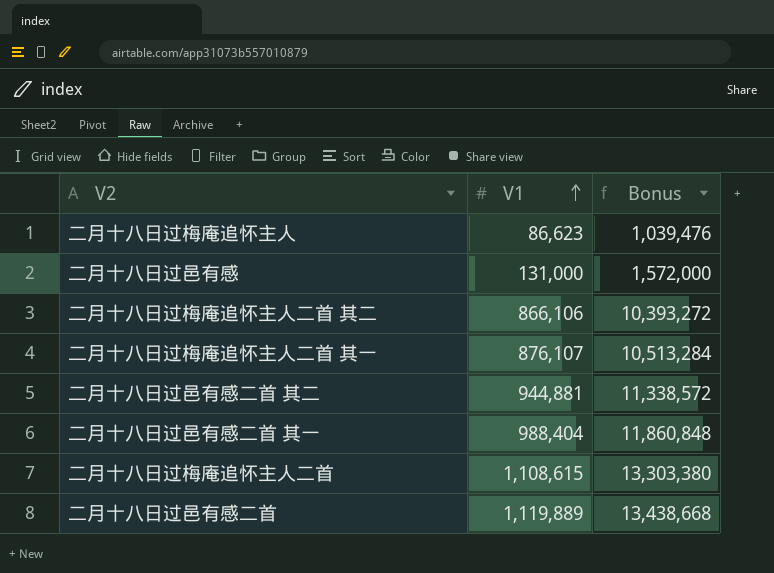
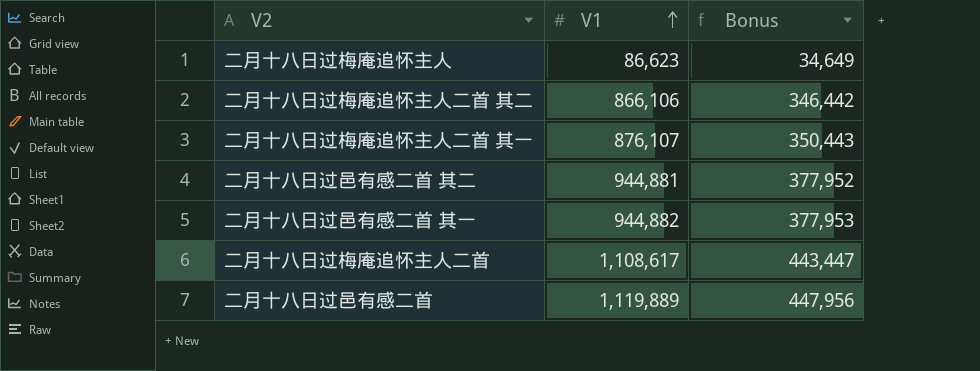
column Bonus | formula: [V1] * 12 -> [V1] * 0.4
row 二月十八日过邑有感: 131,000 | 1,572,000 -> none
二月十八日过邑有感二首 其一 | V1: 988,404 -> 944,882
二月十八日过梅庵追怀主人二首 | V1: 1,108,615 -> 1,108,617

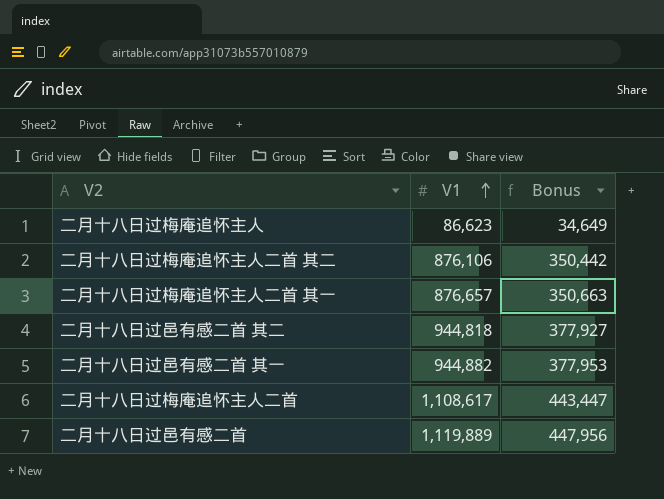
二月十八日过梅庵追怀主人二首 其二 | V1: 866,106 -> 876,106
二月十八日过梅庵追怀主人二首 其二 | Bonus: 346,442 -> 350,442
二月十八日过梅庵追怀主人二首 其一 | V1: 876,107 -> 876,657
二月十八日过梅庵追怀主人二首 其一 | Bonus: 350,443 -> 350,663
二月十八日过邑有感二首 其二 | V1: 944,881 -> 944,818
二月十八日过邑有感二首 其二 | Bonus: 377,952 -> 377,927

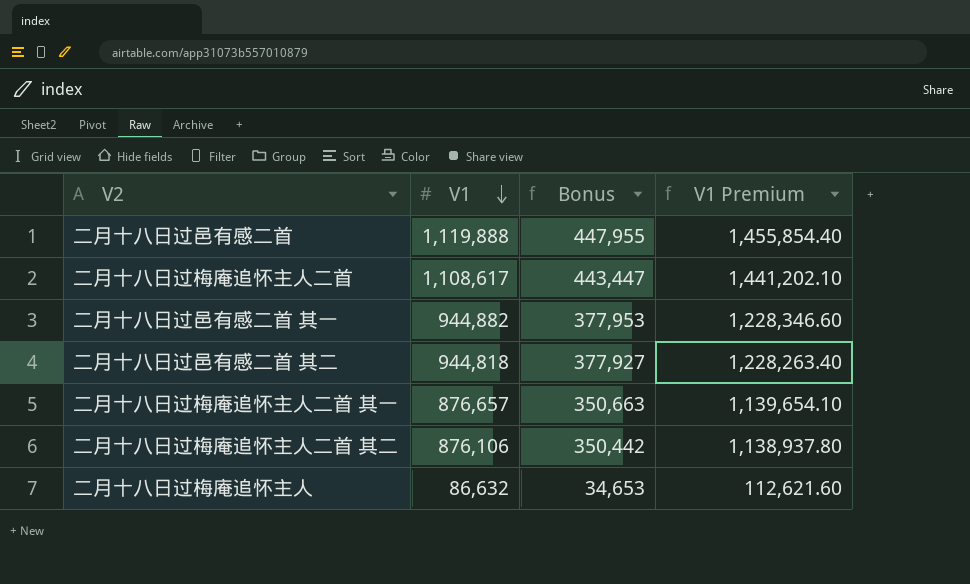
row order: V1 ascending -> V1 descending
column V1 Premium | formula: none -> [V1] * 1.3
二月十八日过邑有感二首 | V1: 1,119,889 -> 1,119,888
二月十八日过邑有感二首 | Bonus: 447,956 -> 447,955
二月十八日过梅庵追怀主人 | V1: 86,623 -> 86,632
二月十八日过梅庵追怀主人 | Bonus: 34,649 -> 34,653

